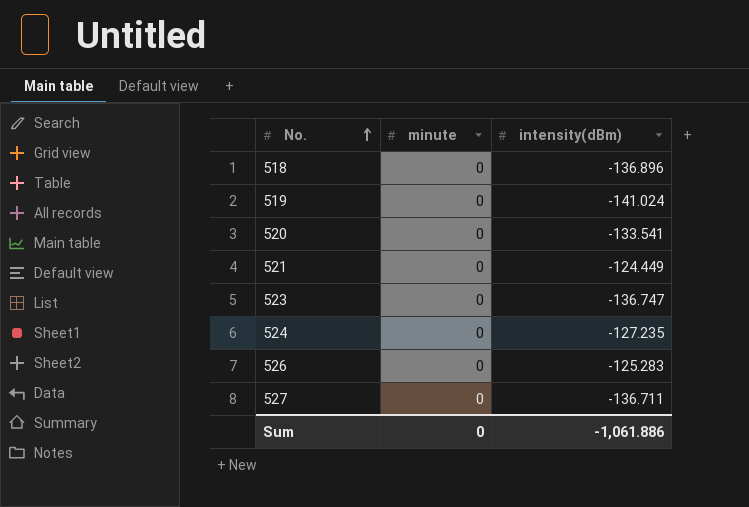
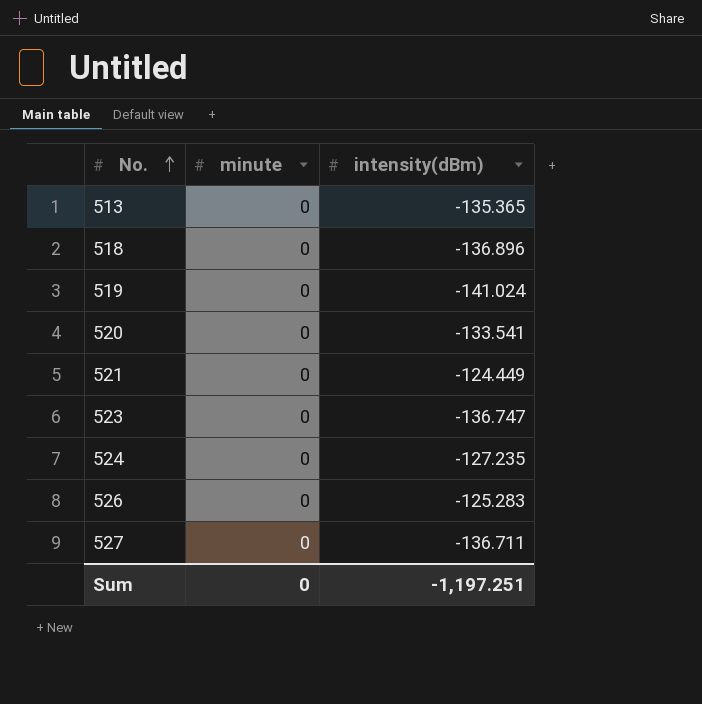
row 513: none -> 0 | -135.365
Sum | intensity(dBm): -1,061.886 -> -1,197.251

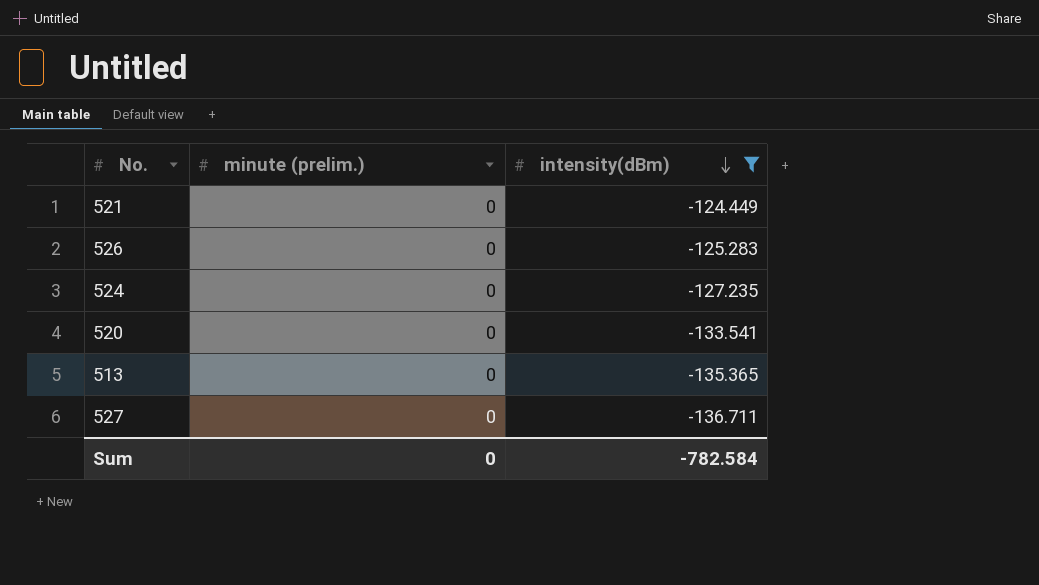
filter: none -> intensity(dBm) >= -136.711
row order: No. ascending -> intensity(dBm) descending
column name: minute -> minute (prelim.)
Sum | intensity(dBm): -1,197.251 -> -782.584

